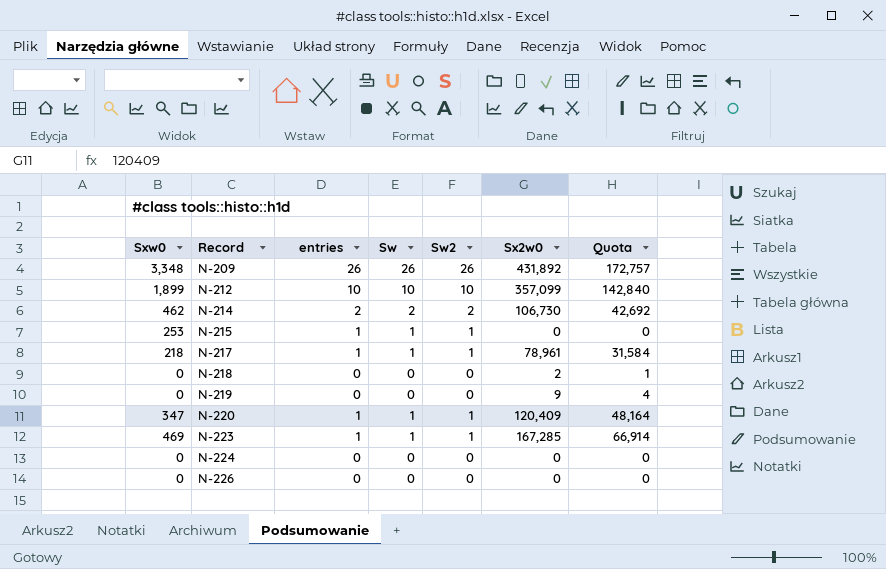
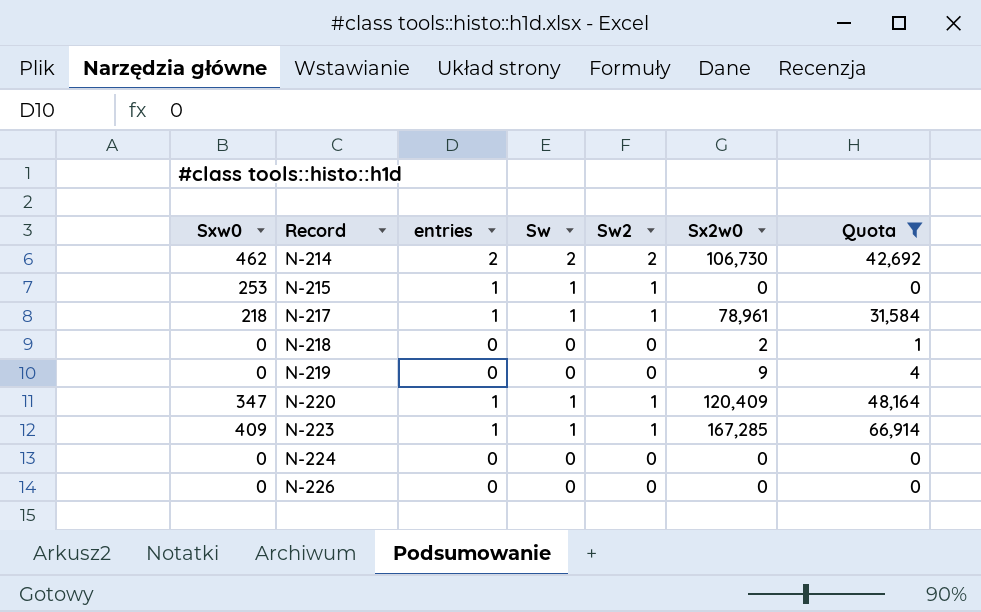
filter: none -> Quota <= 66,914
N-223 | Sxw0: 469 -> 409

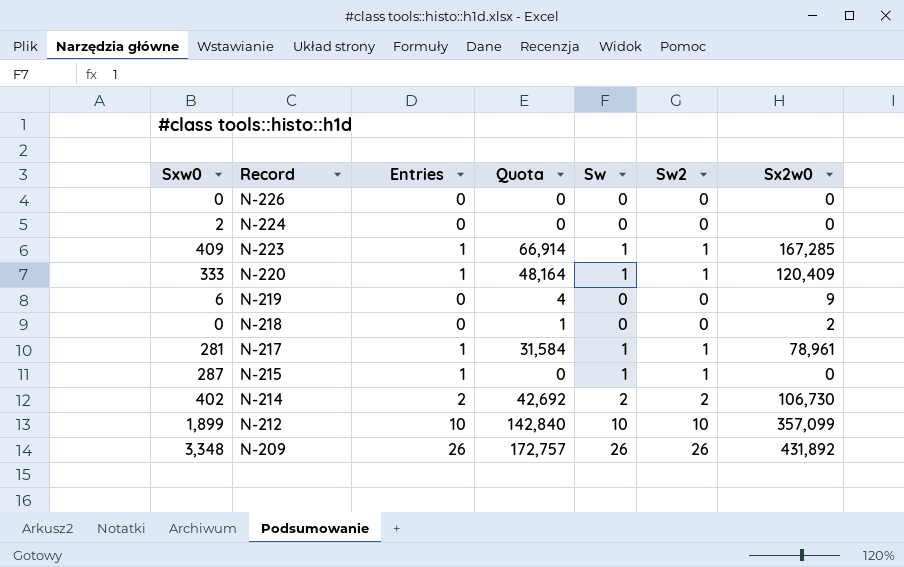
filter: Quota <= 66,914 -> none
row order: Record ascending -> Record descending
column name: entries -> Entries
column Quota | position: 7 -> 4
N-224 | Sxw0: 0 -> 2
N-220 | Sxw0: 347 -> 333
N-219 | Sxw0: 0 -> 6
N-217 | Sxw0: 218 -> 281
N-215 | Sxw0: 253 -> 287
N-214 | Sxw0: 462 -> 402

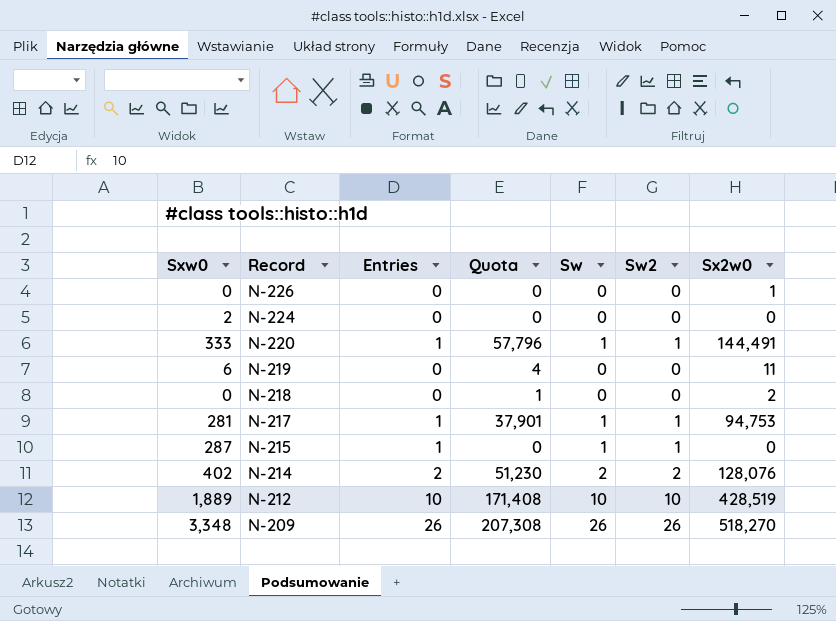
row N-223: 409 | 1 | 66,914 | 1 | 1 | 167,285 -> none
N-226 | Sx2w0: 0 -> 1
N-220 | Quota: 48,164 -> 57,796
N-220 | Sx2w0: 120,409 -> 144,491
N-219 | Sx2w0: 9 -> 11
N-217 | Quota: 31,584 -> 37,901
N-217 | Sx2w0: 78,961 -> 94,753
N-214 | Quota: 42,692 -> 51,230
N-214 | Sx2w0: 106,730 -> 128,076
N-212 | Sxw0: 1,899 -> 1,889
N-212 | Quota: 142,840 -> 171,408
N-212 | Sx2w0: 357,099 -> 428,519
N-209 | Quota: 172,757 -> 207,308
N-209 | Sx2w0: 431,892 -> 518,270

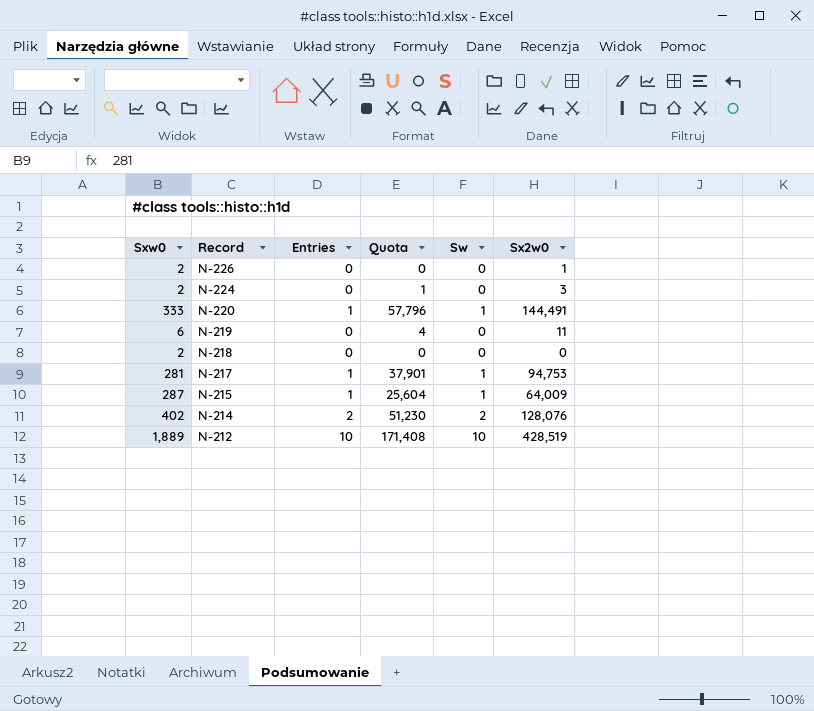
column Sw2 | position: 6 -> none
row N-209: 3,348 | 26 | 207,308 | 26 | 26 | 518,270 -> none
N-226 | Sxw0: 0 -> 2
N-224 | Quota: 0 -> 1
N-224 | Sx2w0: 0 -> 3
N-218 | Sxw0: 0 -> 2
N-218 | Quota: 1 -> 0
N-218 | Sx2w0: 2 -> 0
N-215 | Quota: 0 -> 25,604
N-215 | Sx2w0: 0 -> 64,009

